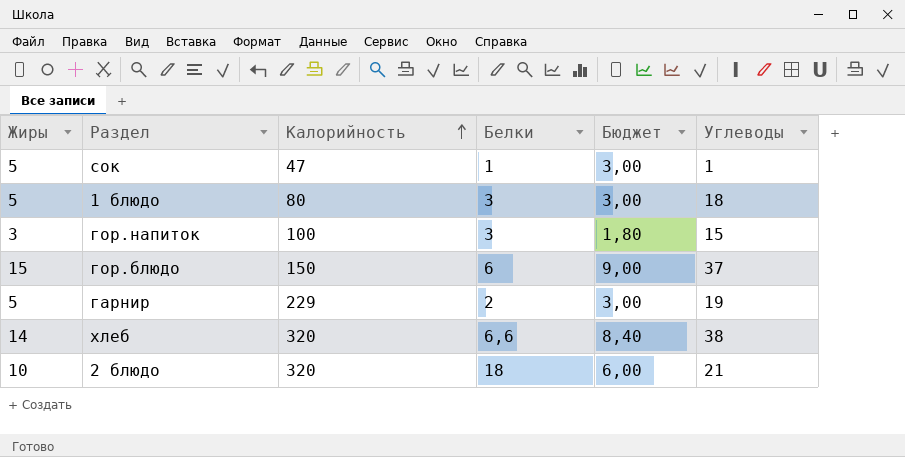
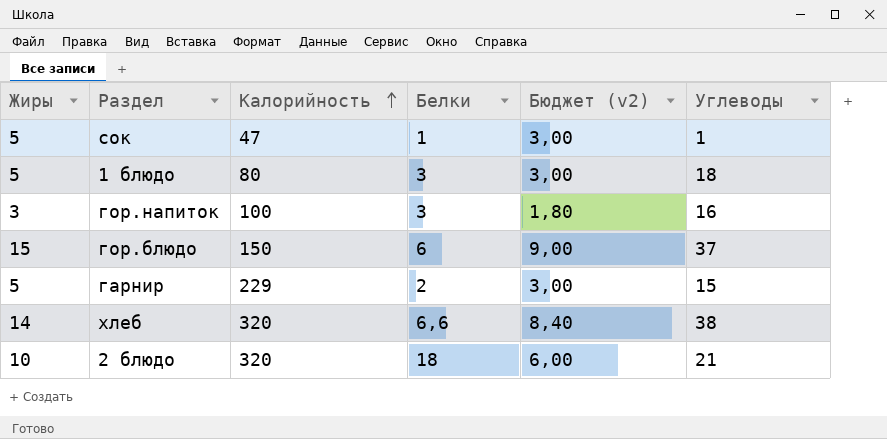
column name: Бюджет -> Бюджет (v2)
гор.напиток | Углеводы: 15 -> 16
гарнир | Углеводы: 19 -> 15

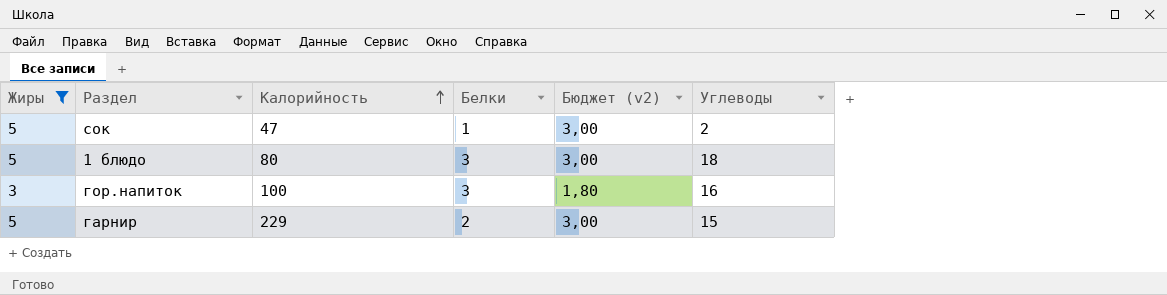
filter: none -> Жиры <= 5
сок | Углеводы: 1 -> 2

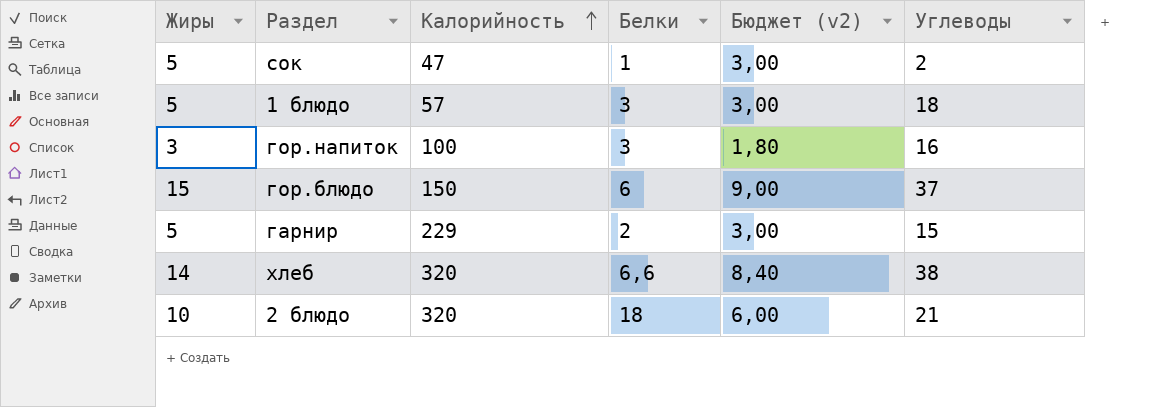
filter: Жиры <= 5 -> none
1 блюдо | Калорийность: 80 -> 57

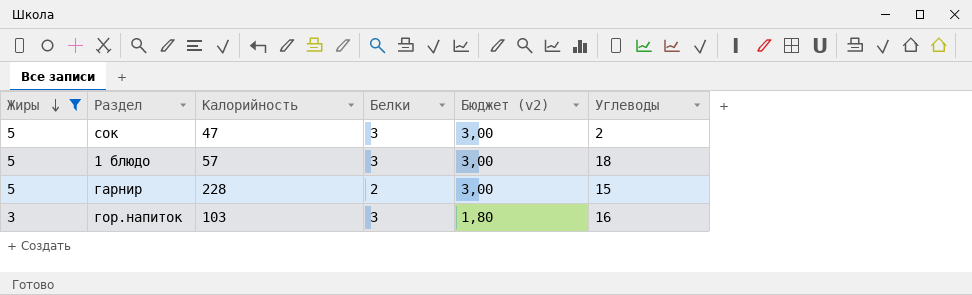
filter: none -> Жиры <= 5
row order: Калорийность ascending -> Жиры descending
сок | Белки: 1 -> 3
гарнир | Калорийность: 229 -> 228
гор.напиток | Калорийность: 100 -> 103

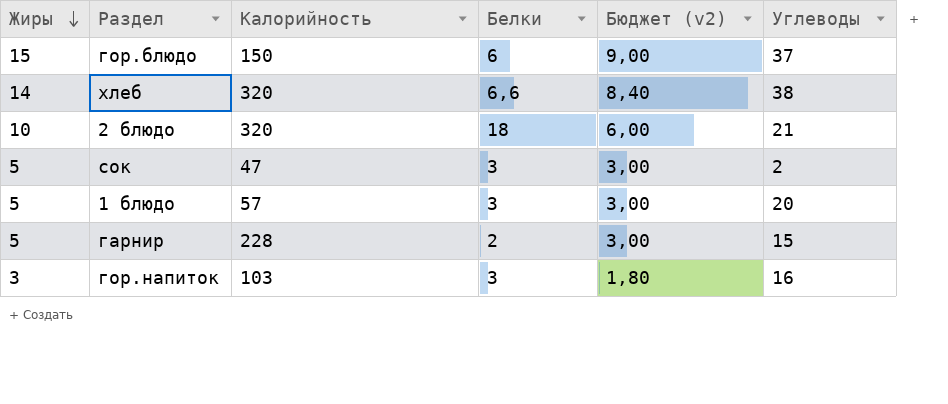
filter: Жиры <= 5 -> none
1 блюдо | Углеводы: 18 -> 20

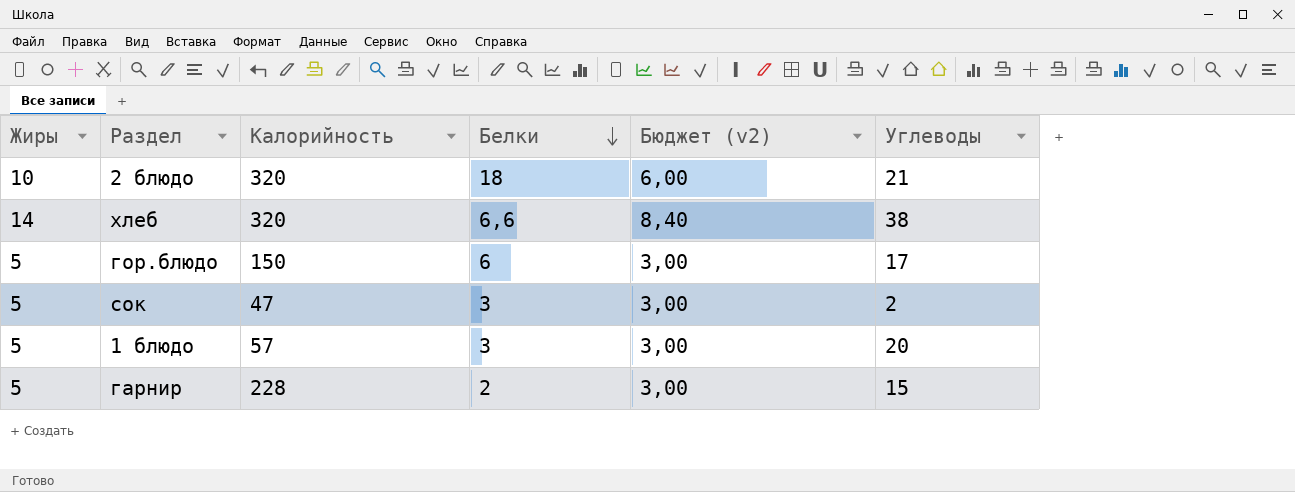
row order: Жиры descending -> Белки descending
row гор.напиток: 3 | 103 | 3 | 1,80 | 16 -> none
гор.блюдо | Жиры: 15 -> 5
гор.блюдо | Бюджет (v2): 9,00 -> 3,00
гор.блюдо | Углеводы: 37 -> 17

